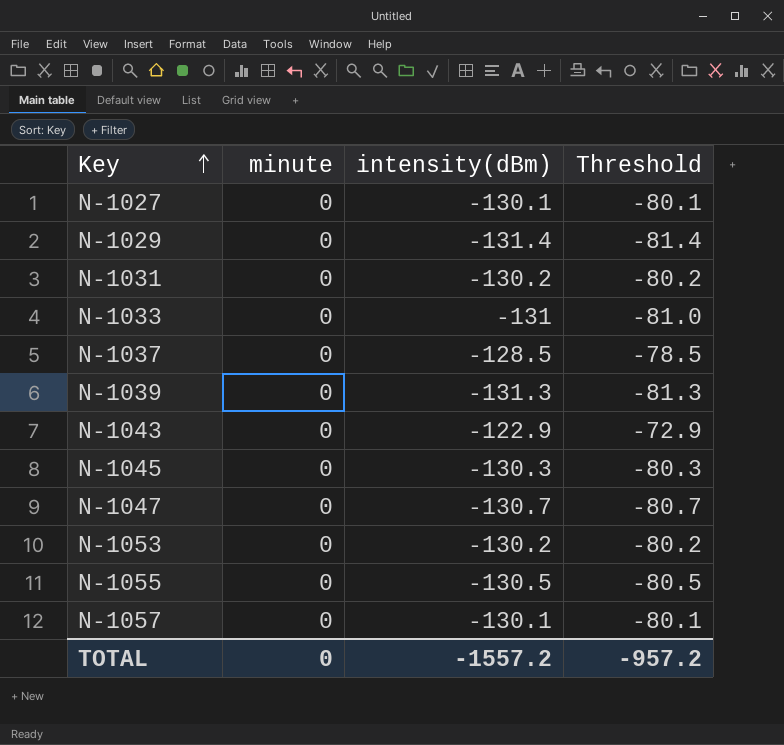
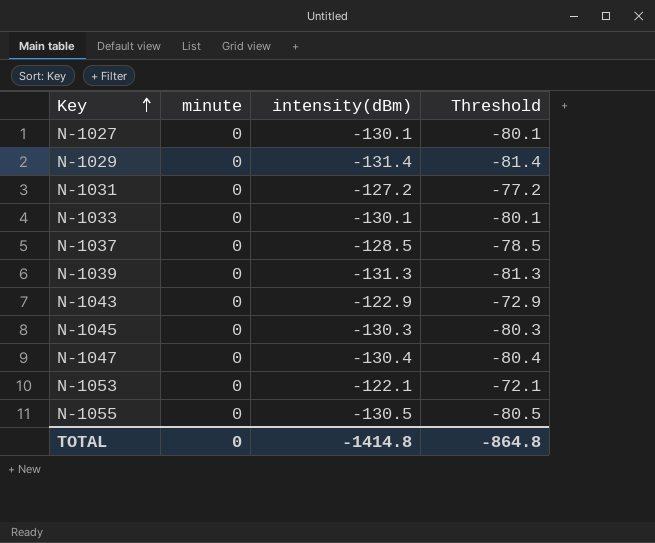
row N-1057: 0 | -130.1 | -80.1 -> none
N-1031 | intensity(dBm): -130.2 -> -127.2
N-1031 | Threshold: -80.2 -> -77.2
N-1033 | intensity(dBm): -131 -> -130.1
N-1033 | Threshold: -81.0 -> -80.1
N-1047 | intensity(dBm): -130.7 -> -130.4
N-1047 | Threshold: -80.7 -> -80.4
N-1053 | intensity(dBm): -130.2 -> -122.1
N-1053 | Threshold: -80.2 -> -72.1
TOTAL | intensity(dBm): -1557.2 -> -1414.8
TOTAL | Threshold: -957.2 -> -864.8

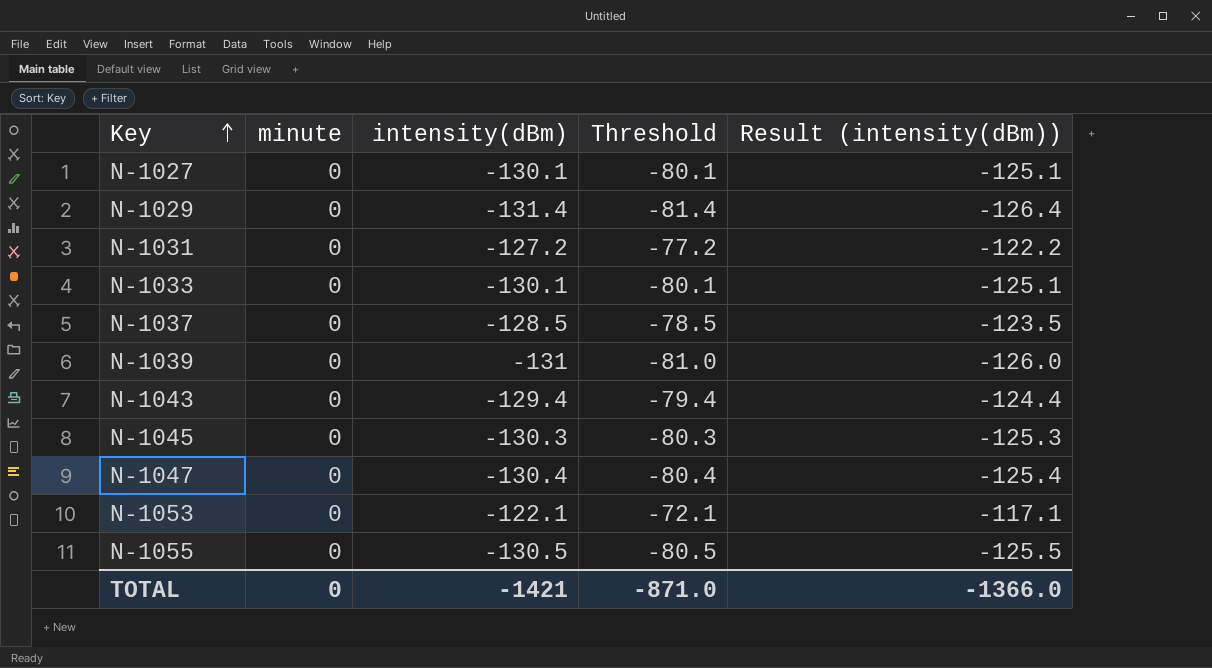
column Result (intensity(dBm)) | formula: none -> [intensity(dBm)] + 5
N-1039 | intensity(dBm): -131.3 -> -131
N-1039 | Threshold: -81.3 -> -81.0
N-1043 | intensity(dBm): -122.9 -> -129.4
N-1043 | Threshold: -72.9 -> -79.4
TOTAL | intensity(dBm): -1414.8 -> -1421
TOTAL | Threshold: -864.8 -> -871.0

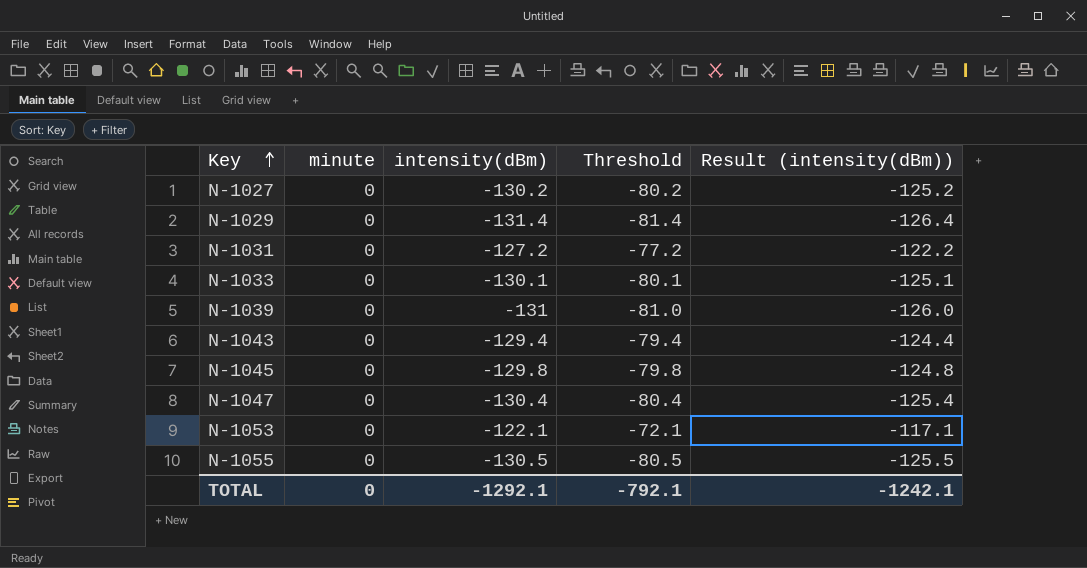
row N-1037: 0 | -128.5 | -78.5 | -123.5 -> none
N-1027 | intensity(dBm): -130.1 -> -130.2
N-1027 | Threshold: -80.1 -> -80.2
N-1027 | Result (intensity(dBm)): -125.1 -> -125.2
N-1045 | intensity(dBm): -130.3 -> -129.8
N-1045 | Threshold: -80.3 -> -79.8
N-1045 | Result (intensity(dBm)): -125.3 -> -124.8
TOTAL | intensity(dBm): -1421 -> -1292.1
TOTAL | Threshold: -871.0 -> -792.1
TOTAL | Result (intensity(dBm)): -1366.0 -> -1242.1

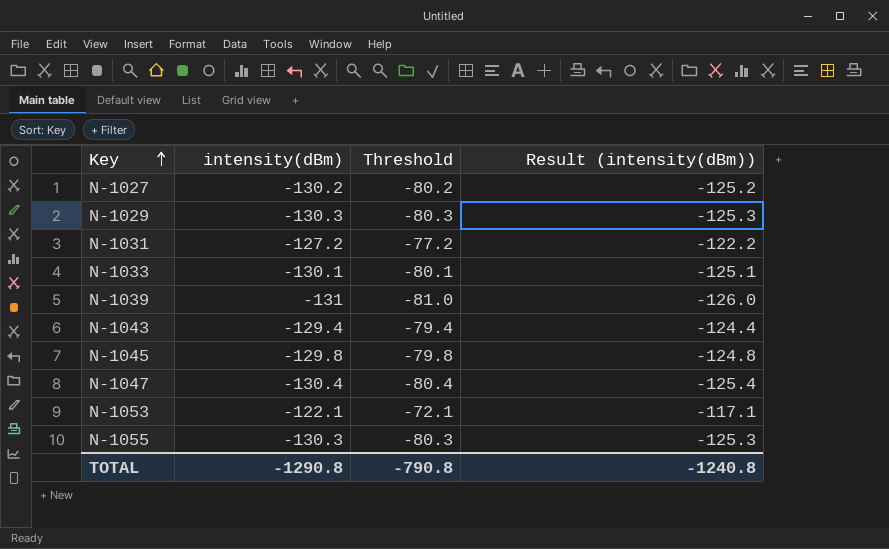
column minute | position: 2 -> none
N-1029 | intensity(dBm): -131.4 -> -130.3
N-1029 | Threshold: -81.4 -> -80.3
N-1029 | Result (intensity(dBm)): -126.4 -> -125.3
N-1055 | intensity(dBm): -130.5 -> -130.3
N-1055 | Threshold: -80.5 -> -80.3
N-1055 | Result (intensity(dBm)): -125.5 -> -125.3
TOTAL | intensity(dBm): -1292.1 -> -1290.8
TOTAL | Threshold: -792.1 -> -790.8
TOTAL | Result (intensity(dBm)): -1242.1 -> -1240.8

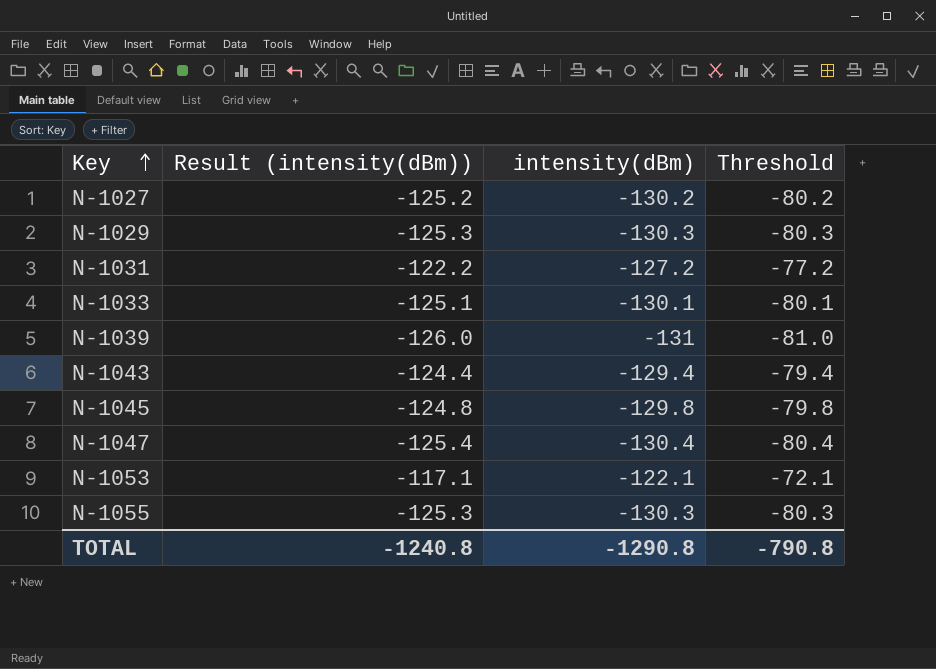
column Result (intensity(dBm)) | position: 4 -> 2

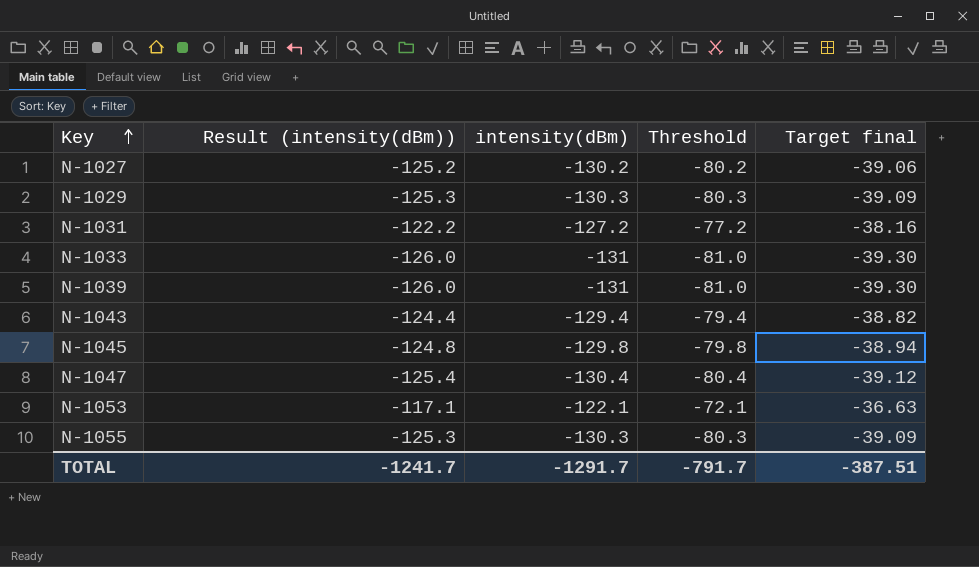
column Target final | formula: none -> [intensity(dBm)] * 0.3
N-1033 | Result (intensity(dBm)): -125.1 -> -126.0
N-1033 | intensity(dBm): -130.1 -> -131
N-1033 | Threshold: -80.1 -> -81.0
TOTAL | Result (intensity(dBm)): -1240.8 -> -1241.7
TOTAL | intensity(dBm): -1290.8 -> -1291.7
TOTAL | Threshold: -790.8 -> -791.7

